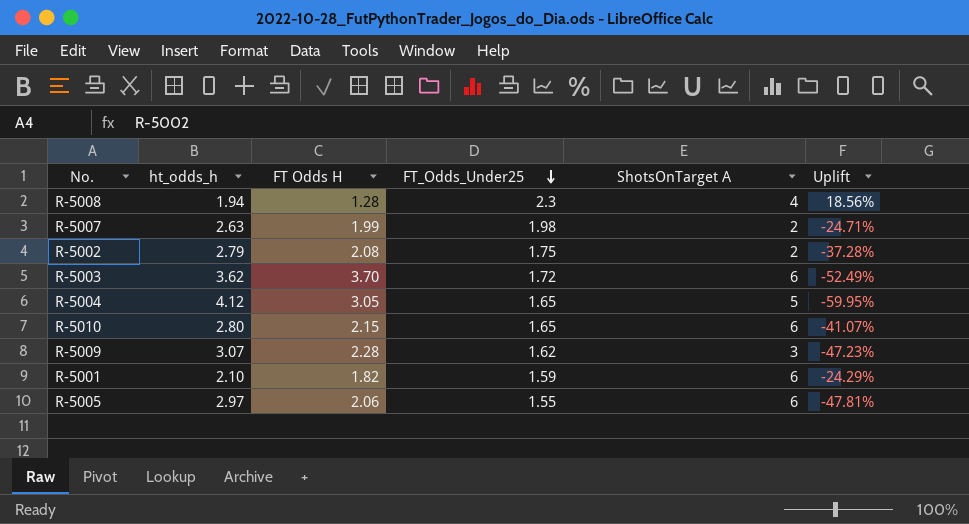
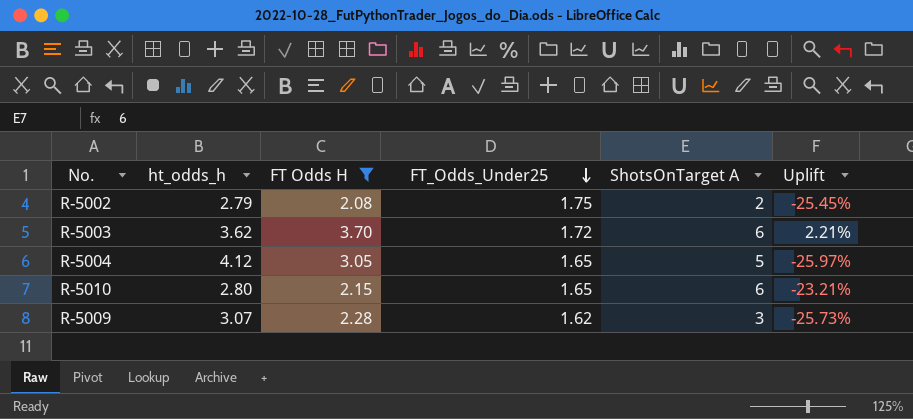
filter: none -> FT Odds H >= 2.08
column Uplift | formula: ([FT_Odds_Under25] - [ht_odds_h]) / [ht_odds_h] -> ([FT Odds H] - [ht_odds_h]) / [ht_odds_h]

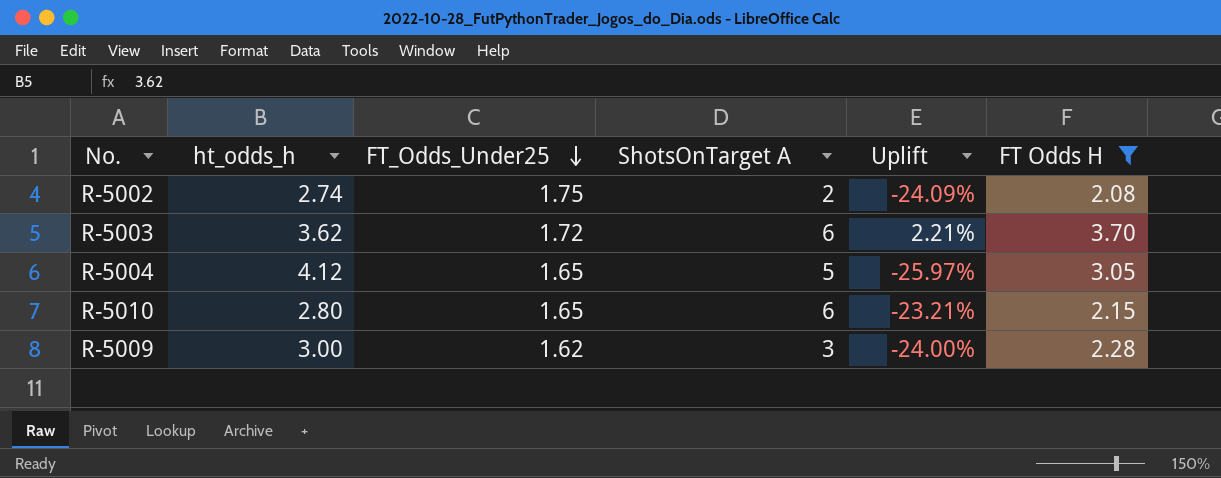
column FT Odds H | position: 3 -> 6
R-5002 | ht_odds_h: 2.79 -> 2.74
R-5002 | Uplift: -25.45% -> -24.09%
R-5009 | ht_odds_h: 3.07 -> 3.00
R-5009 | Uplift: -25.73% -> -24.00%

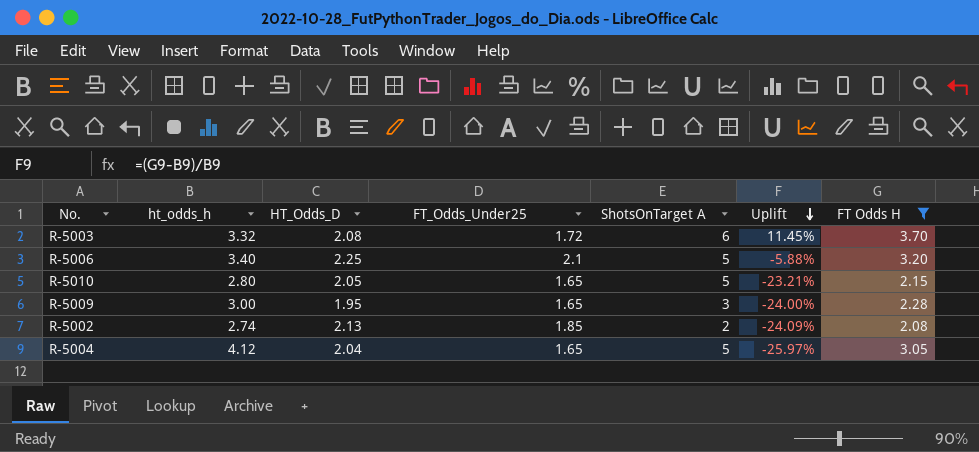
row order: FT_Odds_Under25 descending -> Uplift descending
column HT_Odds_D | position: none -> 3
R-5003 | ht_odds_h: 3.62 -> 3.32
R-5003 | Uplift: 2.21% -> 11.45%
row R-5006: none -> 3.40 | 2.25 | 2.1 | 5 | -5.88% | 3.20
R-5010 | ShotsOnTarget A: 6 -> 5
R-5009 | FT_Odds_Under25: 1.62 -> 1.65
R-5002 | FT_Odds_Under25: 1.75 -> 1.85

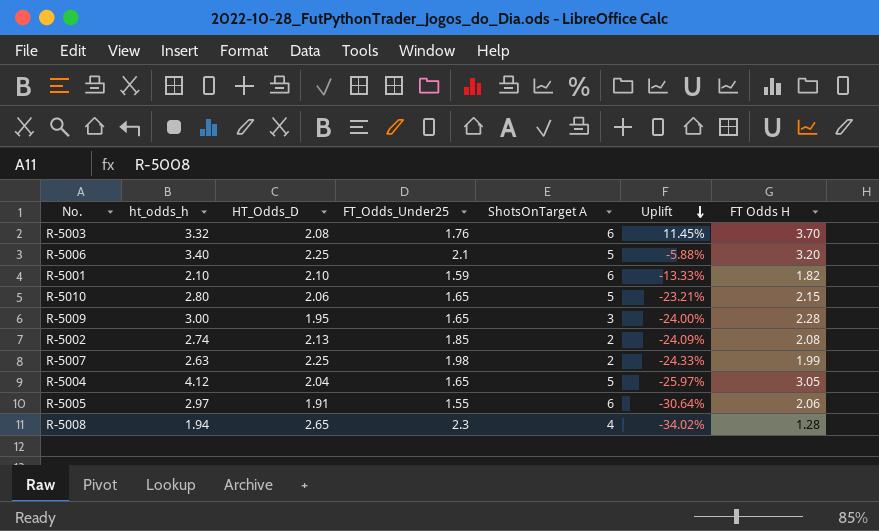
filter: FT Odds H >= 2.08 -> none
R-5003 | FT_Odds_Under25: 1.72 -> 1.76
R-5010 | HT_Odds_D: 2.05 -> 2.06

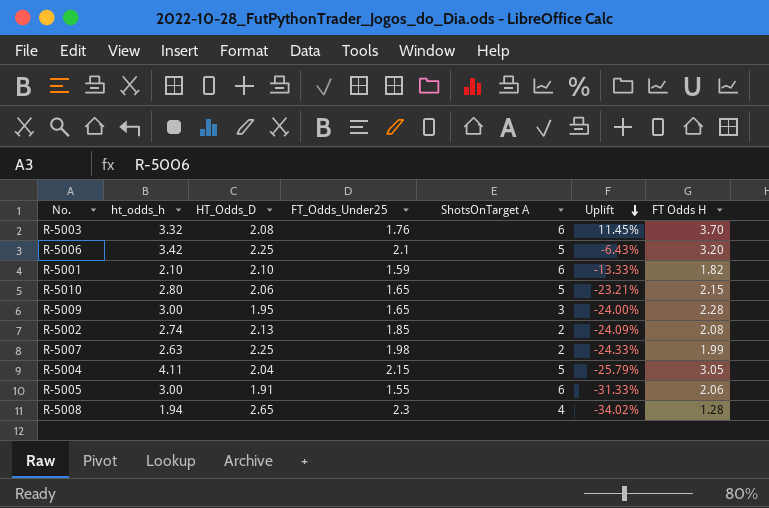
R-5006 | ht_odds_h: 3.40 -> 3.42
R-5006 | Uplift: -5.88% -> -6.43%
R-5004 | ht_odds_h: 4.12 -> 4.11
R-5004 | FT_Odds_Under25: 1.65 -> 2.15
R-5004 | Uplift: -25.97% -> -25.79%
R-5005 | ht_odds_h: 2.97 -> 3.00
R-5005 | Uplift: -30.64% -> -31.33%

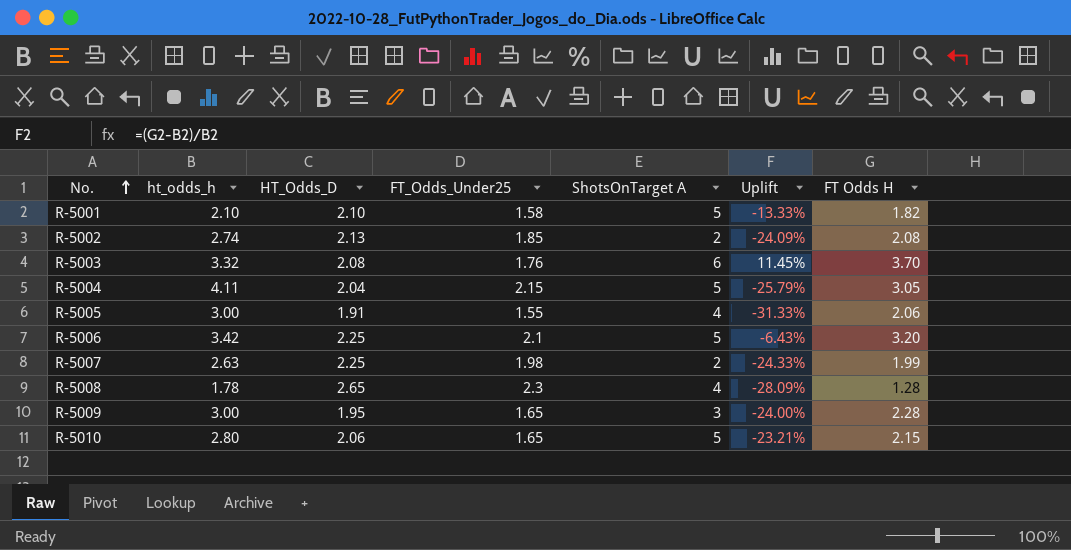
row order: Uplift descending -> No. ascending
R-5001 | FT_Odds_Under25: 1.59 -> 1.58
R-5001 | ShotsOnTarget A: 6 -> 5
R-5005 | ShotsOnTarget A: 6 -> 4
R-5008 | ht_odds_h: 1.94 -> 1.78
R-5008 | Uplift: -34.02% -> -28.09%

